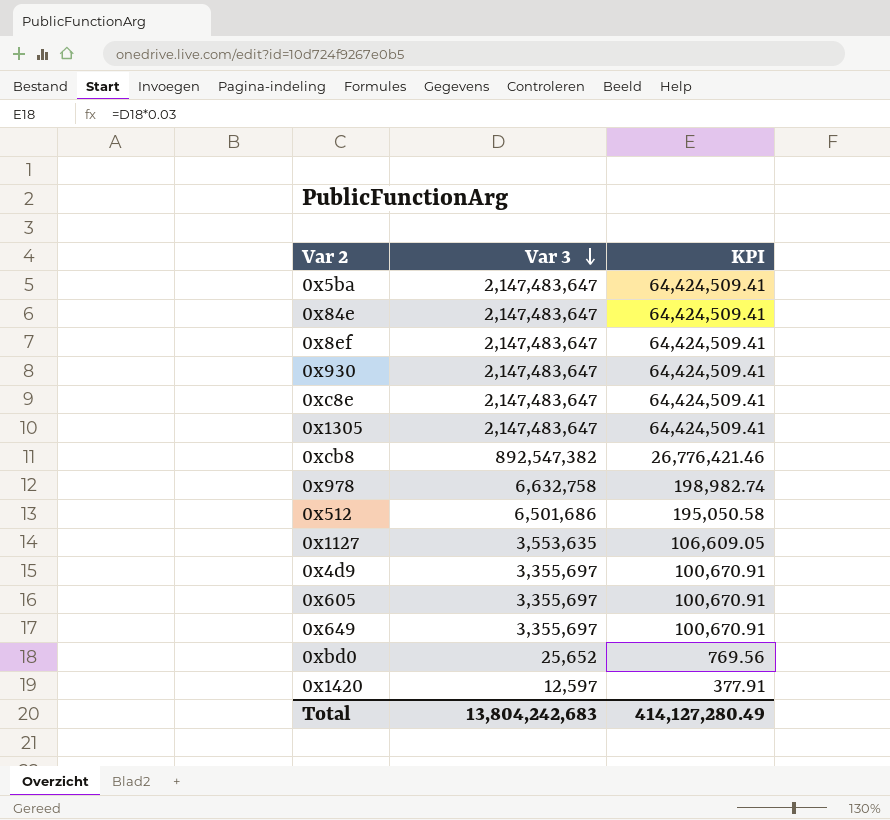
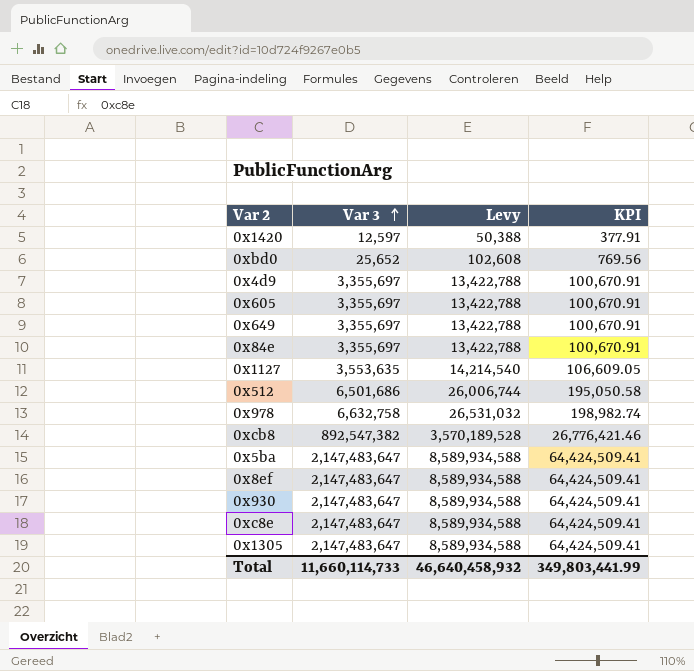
row order: Var 3 descending -> Var 3 ascending
column Levy | formula: none -> [Var 3] * 4
0x84e | Var 3: 2,147,483,647 -> 3,355,697
0x84e | KPI: 64,424,509.41 -> 100,670.91
Total | Var 3: 13,804,242,683 -> 11,660,114,733
Total | KPI: 414,127,280.49 -> 349,803,441.99

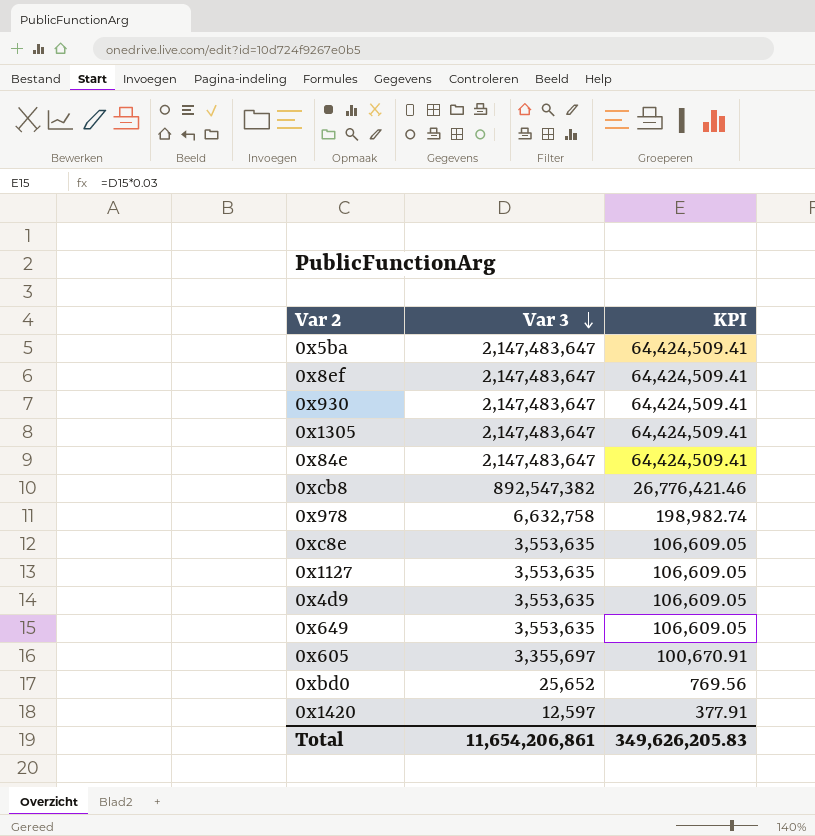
row order: Var 3 ascending -> Var 3 descending
column Levy | formula: [Var 3] * 4 -> none
row 0x512: 6,501,686 | 26,006,744 | 195,050.58 -> none
0x84e | Var 3: 3,355,697 -> 2,147,483,647
0x84e | KPI: 100,670.91 -> 64,424,509.41
0xc8e | Var 3: 2,147,483,647 -> 3,553,635
0xc8e | KPI: 64,424,509.41 -> 106,609.05
0x4d9 | Var 3: 3,355,697 -> 3,553,635
0x4d9 | KPI: 100,670.91 -> 106,609.05
0x649 | Var 3: 3,355,697 -> 3,553,635
0x649 | KPI: 100,670.91 -> 106,609.05
Total | Var 3: 11,660,114,733 -> 11,654,206,861
Total | KPI: 349,803,441.99 -> 349,626,205.83

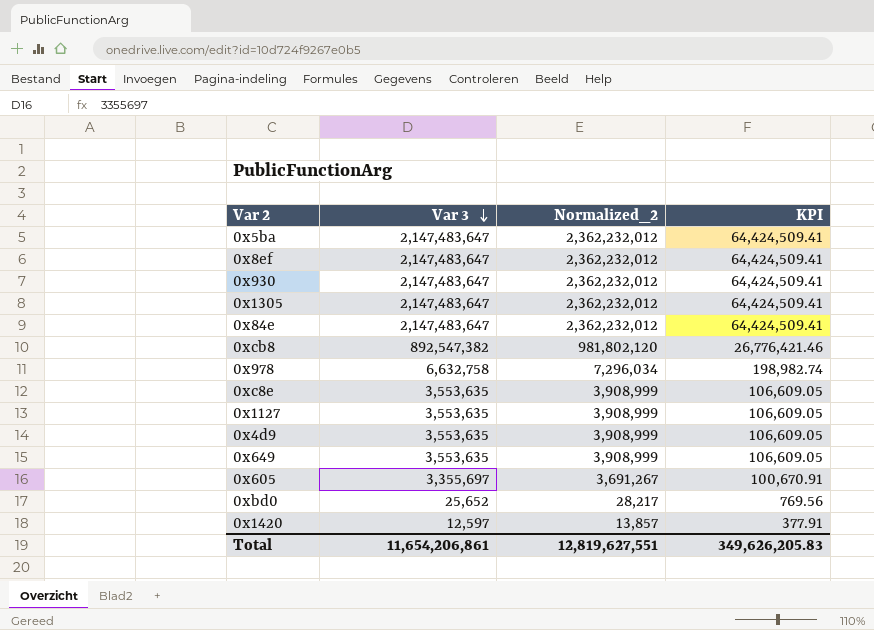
column Normalized_2 | formula: none -> [Var 3] * 1.1

